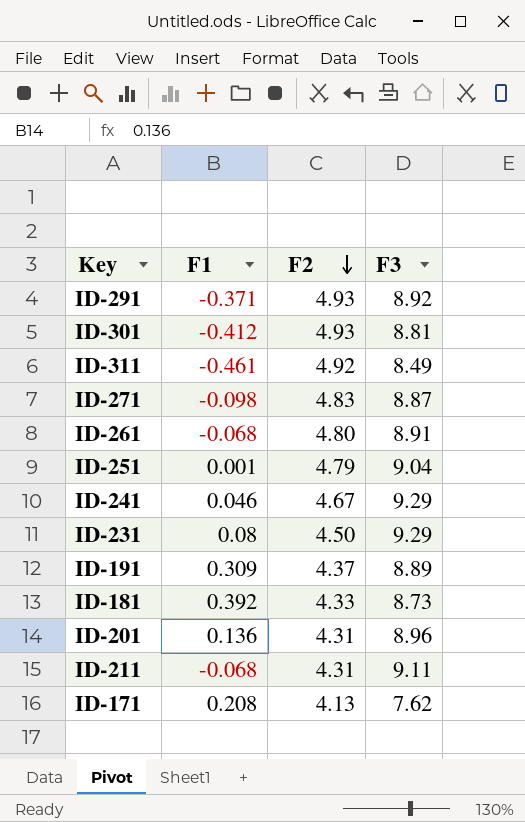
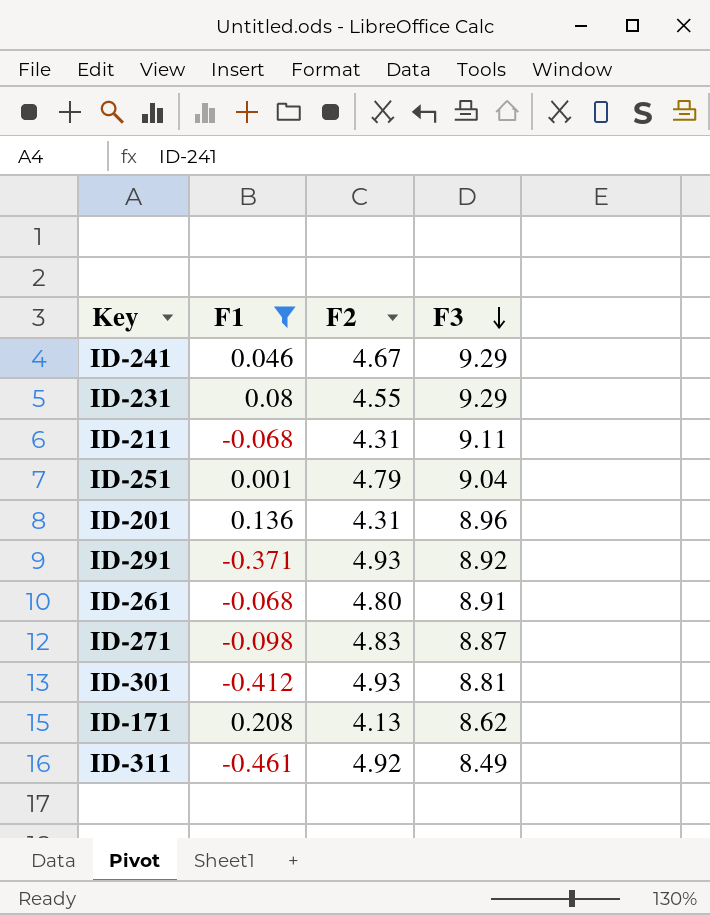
filter: none -> F1 <= 0.208
row order: F2 descending -> F3 descending
ID-231 | F2: 4.50 -> 4.55
ID-171 | F3: 7.62 -> 8.62

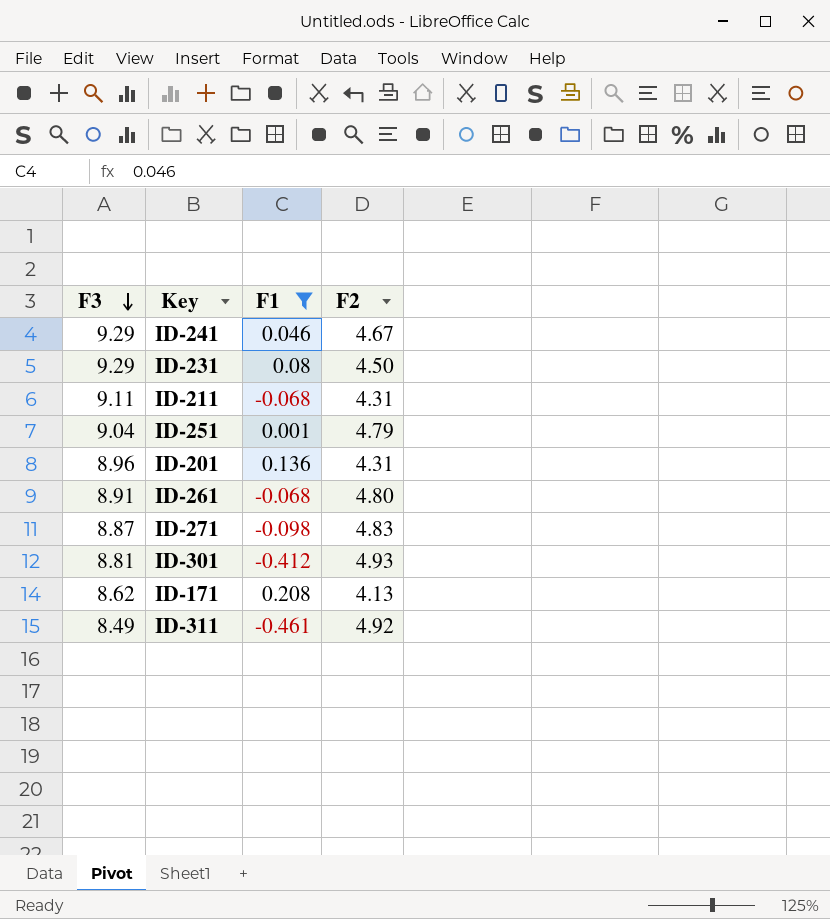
column F3 | position: 4 -> 1
row ID-291: -0.371 | 4.93 | 8.92 -> none
ID-231 | F2: 4.55 -> 4.50

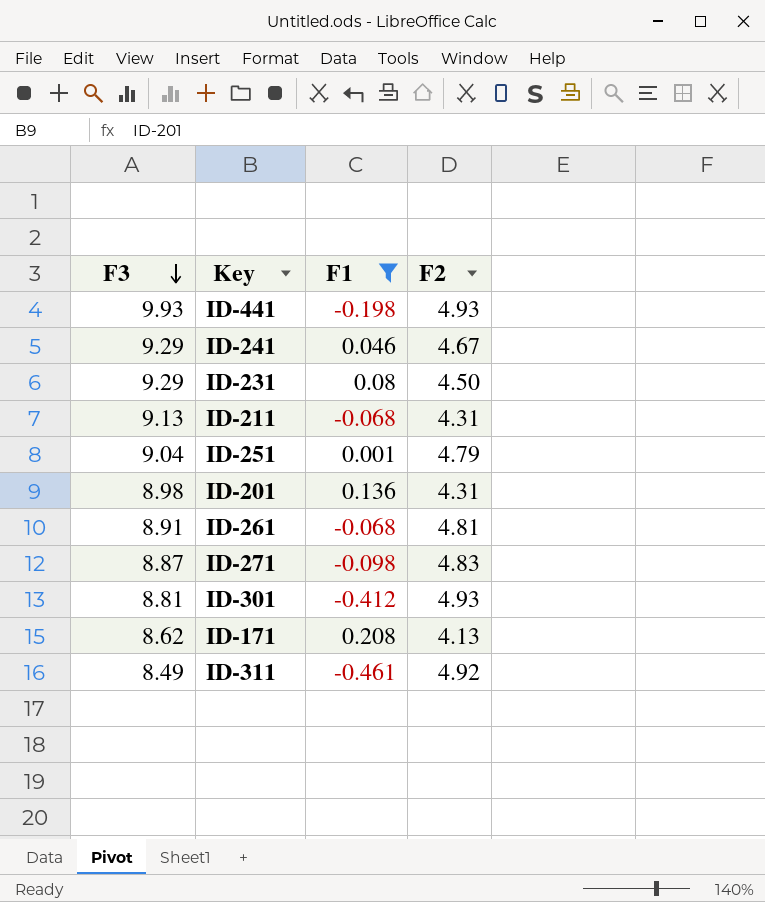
row ID-441: none -> 9.93 | -0.198 | 4.93
ID-211 | F3: 9.11 -> 9.13
ID-201 | F3: 8.96 -> 8.98
ID-261 | F2: 4.80 -> 4.81

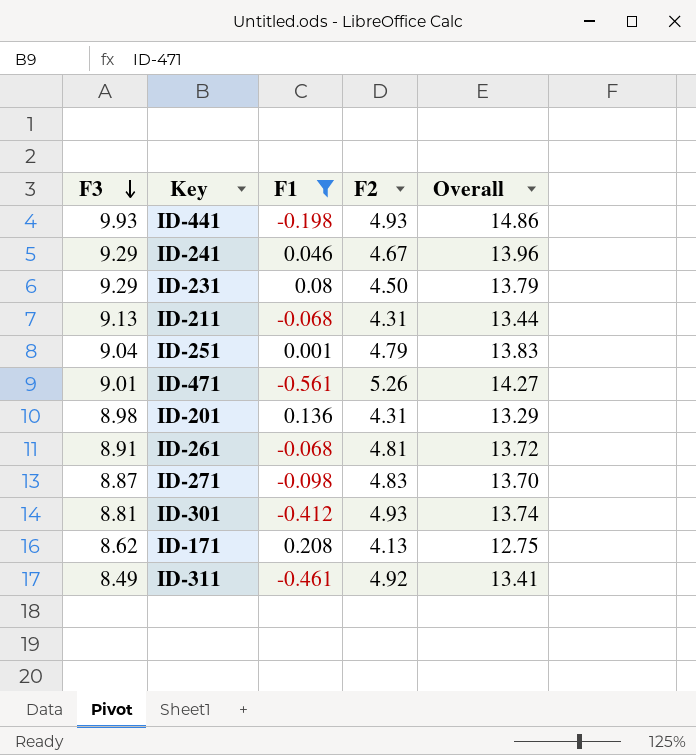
column Overall | formula: none -> [F3] + [F2]
row ID-471: none -> 9.01 | -0.561 | 5.26 | 14.27

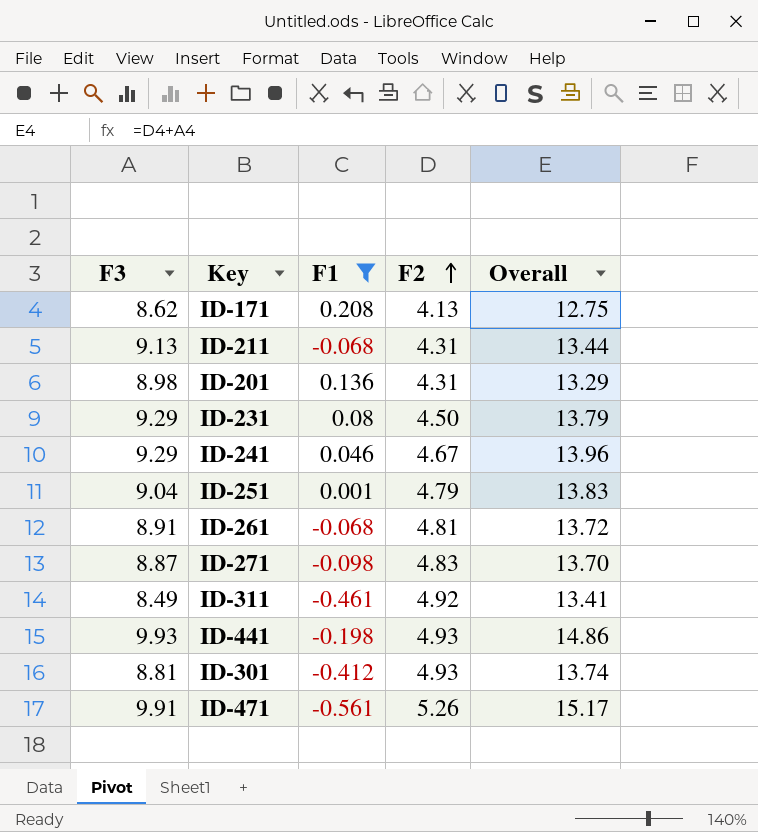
row order: F3 descending -> F2 ascending
ID-471 | F3: 9.01 -> 9.91
ID-471 | Overall: 14.27 -> 15.17

